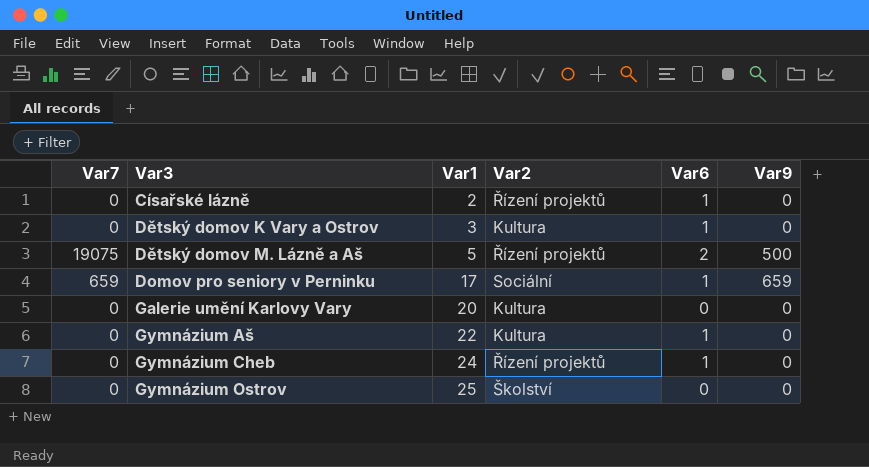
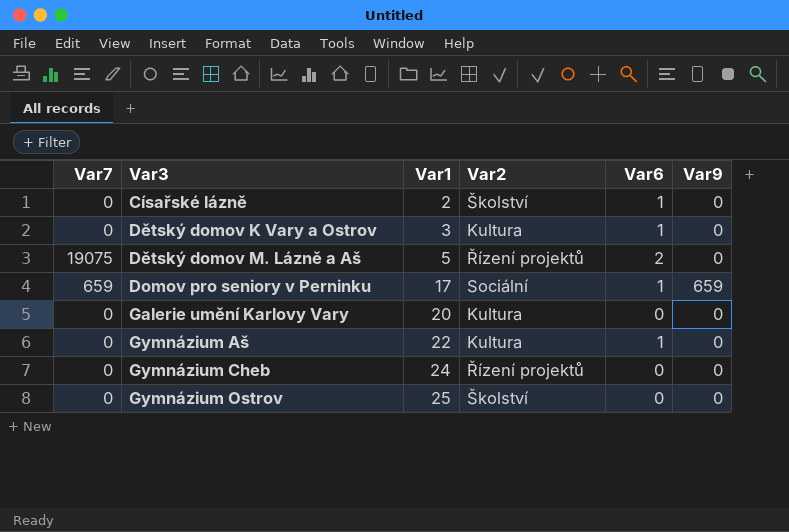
Císařské lázně | Var2: Řízení projektů -> Školství
Dětský domov M. Lázně a Aš | Var9: 500 -> 0
Gymnázium Cheb | Var6: 1 -> 0

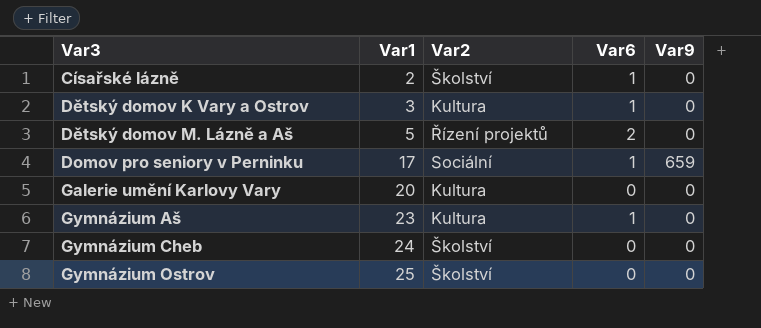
column Var7 | position: 1 -> none
Gymnázium Aš | Var1: 22 -> 23
Gymnázium Cheb | Var2: Řízení projektů -> Školství

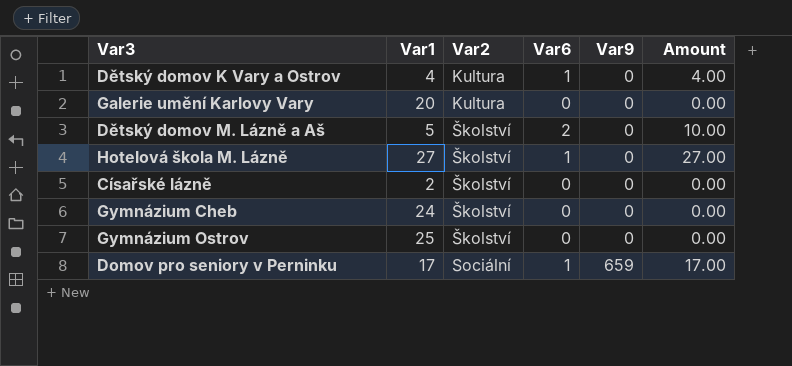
row order: Var3 ascending -> Var2 ascending
column Amount | formula: none -> [Var1] * [Var6]
row Gymnázium Aš: 23 | Kultura | 1 | 0 -> none
Dětský domov K Vary a Ostrov | Var1: 3 -> 4
Dětský domov M. Lázně a Aš | Var2: Řízení projektů -> Školství
row Hotelová škola M. Lázně: none -> 27 | Školství | 1 | 0 | 27.00
Císařské lázně | Var6: 1 -> 0

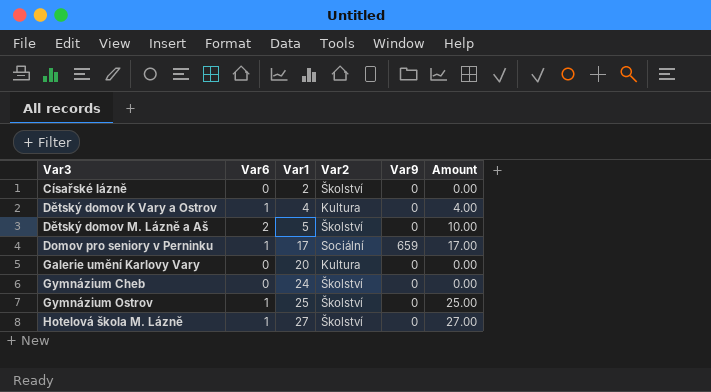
row order: Var2 ascending -> Var3 ascending
column Var6 | position: 4 -> 2
Gymnázium Ostrov | Var6: 0 -> 1
Gymnázium Ostrov | Amount: 0.00 -> 25.00

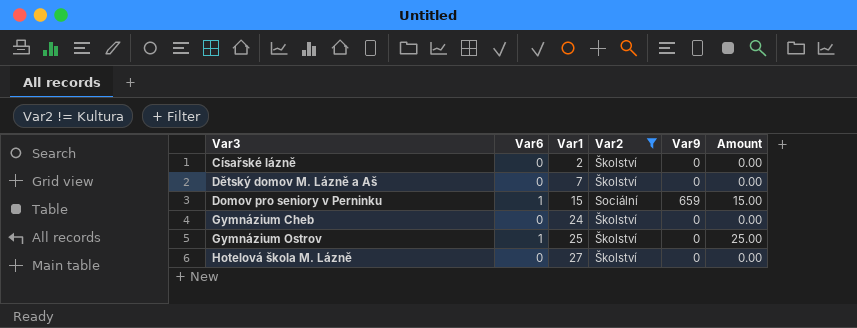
filter: none -> Var2 != Kultura
Dětský domov M. Lázně a Aš | Var6: 2 -> 0
Dětský domov M. Lázně a Aš | Var1: 5 -> 7
Dětský domov M. Lázně a Aš | Amount: 10.00 -> 0.00
Domov pro seniory v Perninku | Var1: 17 -> 15
Domov pro seniory v Perninku | Amount: 17.00 -> 15.00
Hotelová škola M. Lázně | Var6: 1 -> 0
Hotelová škola M. Lázně | Amount: 27.00 -> 0.00

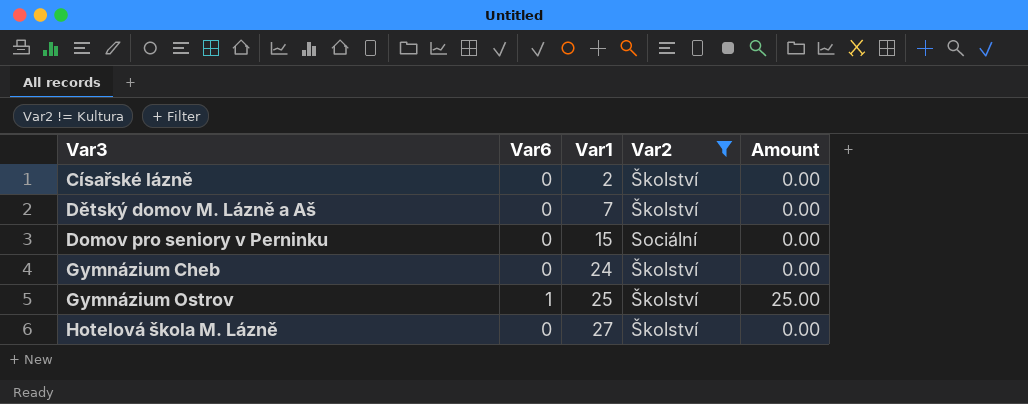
column Var9 | position: 5 -> none
Domov pro seniory v Perninku | Var6: 1 -> 0
Domov pro seniory v Perninku | Amount: 15.00 -> 0.00

